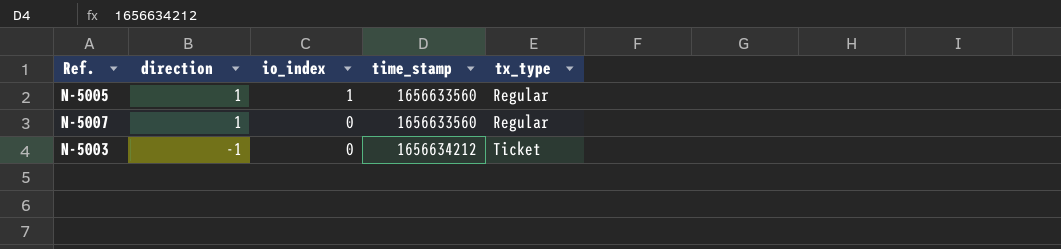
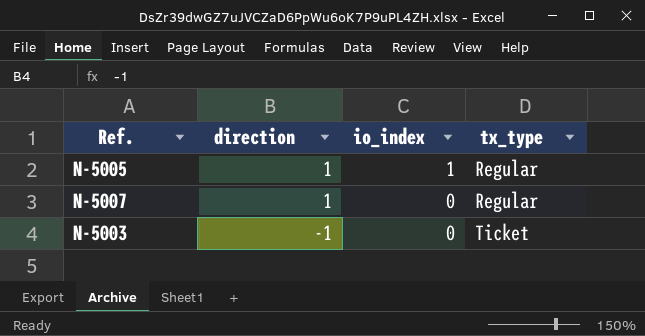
column time_stamp | position: 4 -> none

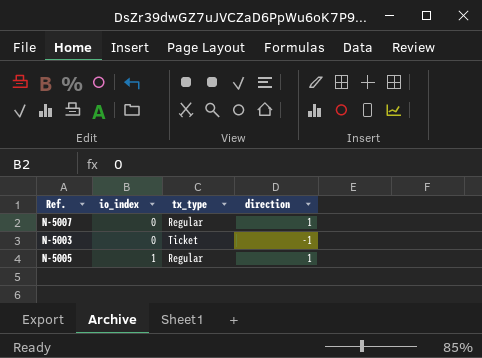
row order: direction descending -> io_index ascending
column direction | position: 2 -> 4

